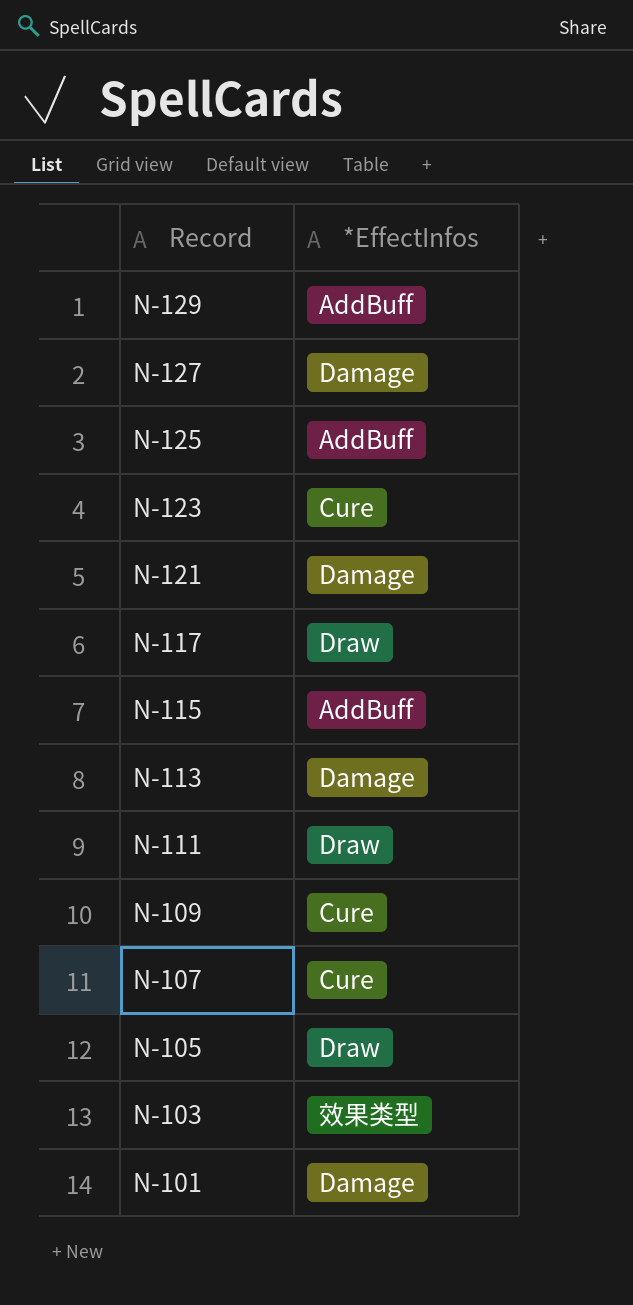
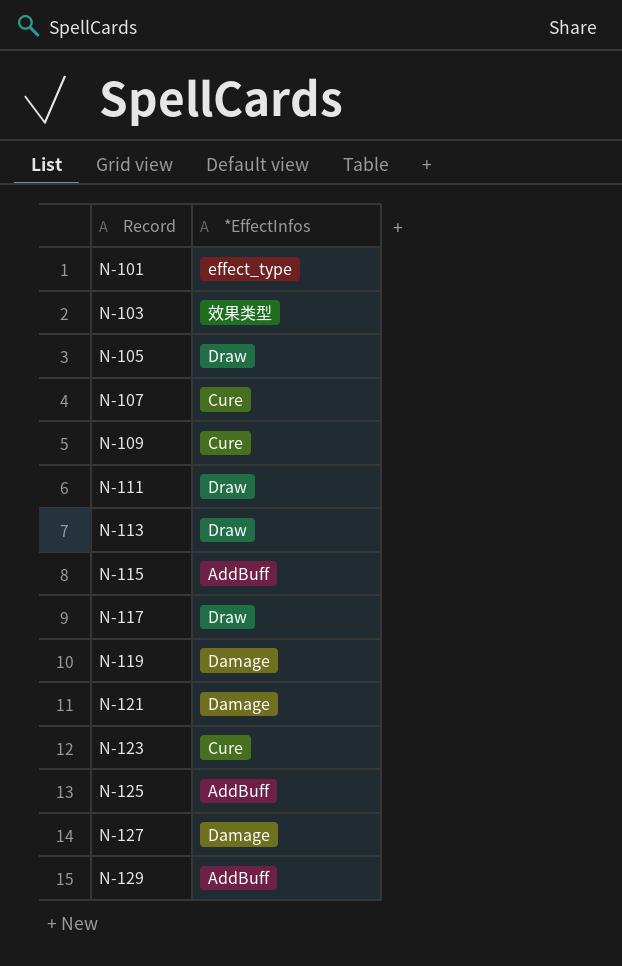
row order: Record descending -> Record ascending
N-101 | *EffectInfos: Damage -> effect_type
N-113 | *EffectInfos: Damage -> Draw
row N-119: none -> Damage

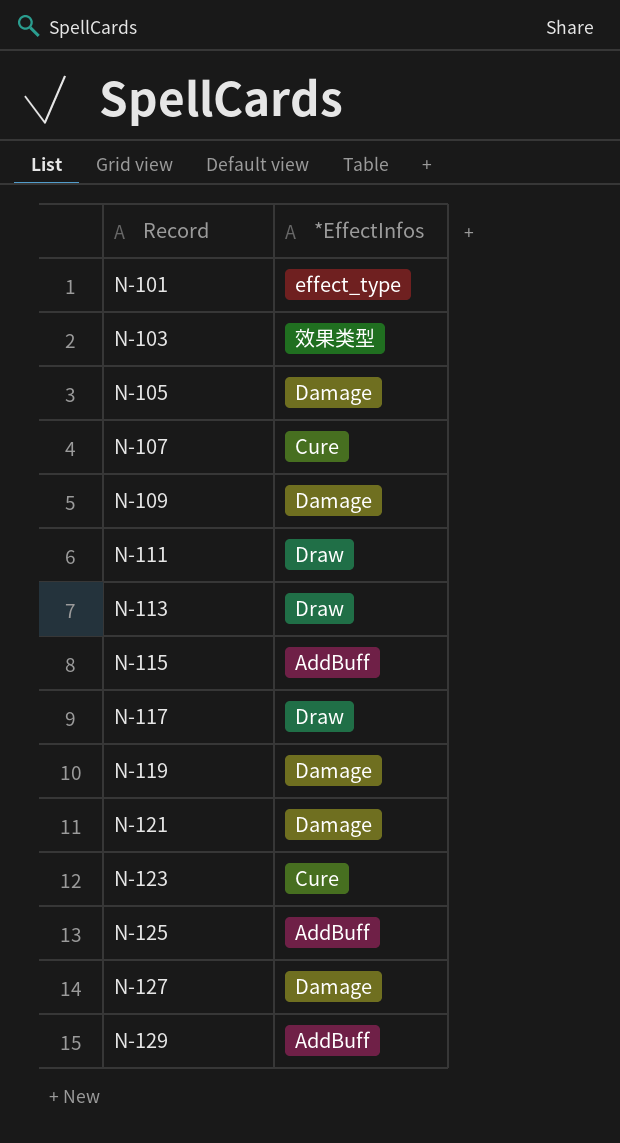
N-105 | *EffectInfos: Draw -> Damage
N-109 | *EffectInfos: Cure -> Damage

